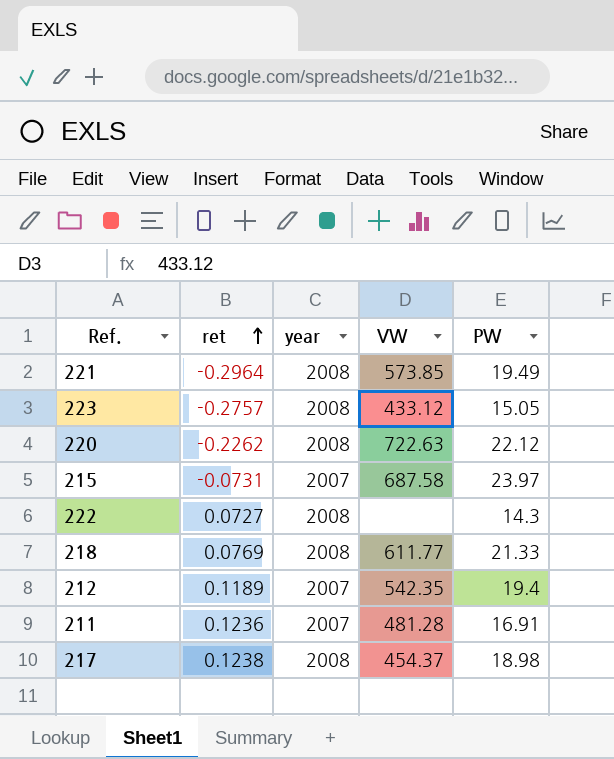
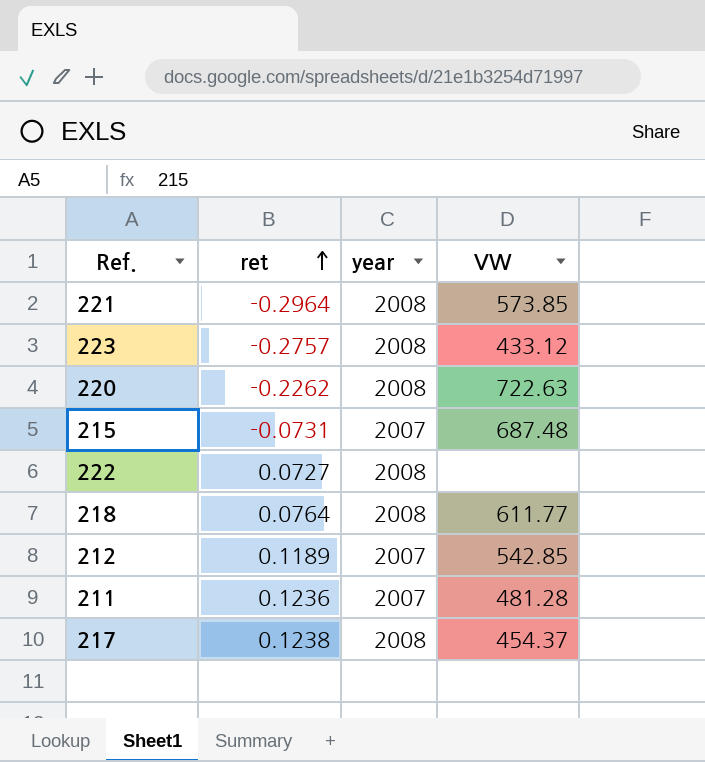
column PW | position: 5 -> none
215 | VW: 687.58 -> 687.48
218 | ret: 0.0769 -> 0.0764
212 | VW: 542.35 -> 542.85

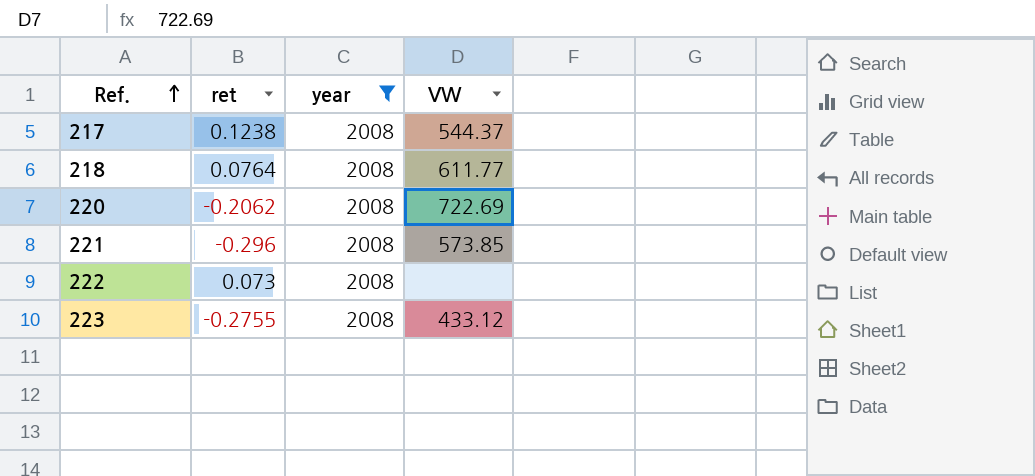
filter: none -> year = 2008
row order: ret ascending -> Ref. ascending
217 | VW: 454.37 -> 544.37
220 | ret: -0.2262 -> -0.2062
220 | VW: 722.63 -> 722.69
221 | ret: -0.2964 -> -0.296
222 | ret: 0.0727 -> 0.073
223 | ret: -0.2757 -> -0.2755

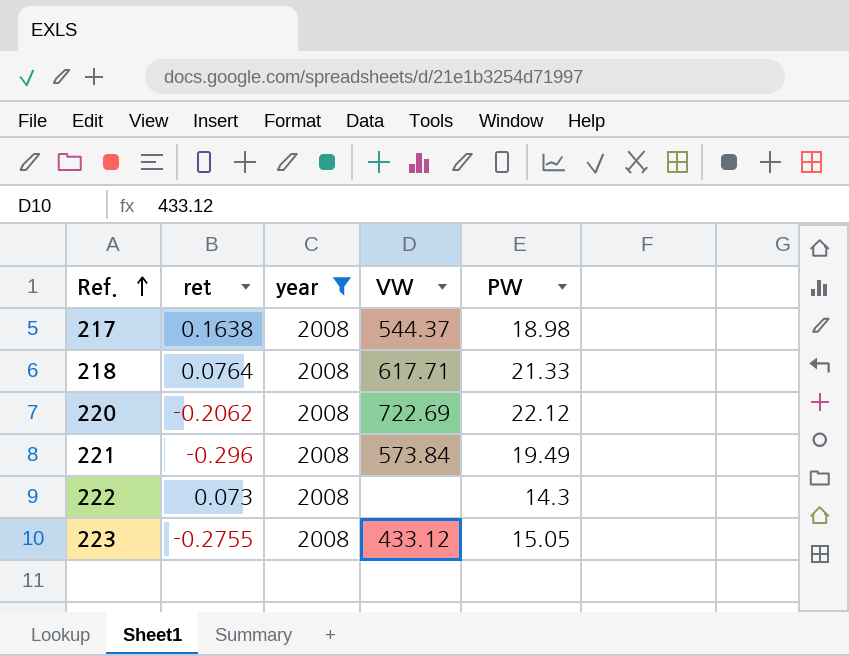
column PW | position: none -> 5
217 | ret: 0.1238 -> 0.1638
218 | VW: 611.77 -> 617.71
221 | VW: 573.85 -> 573.84

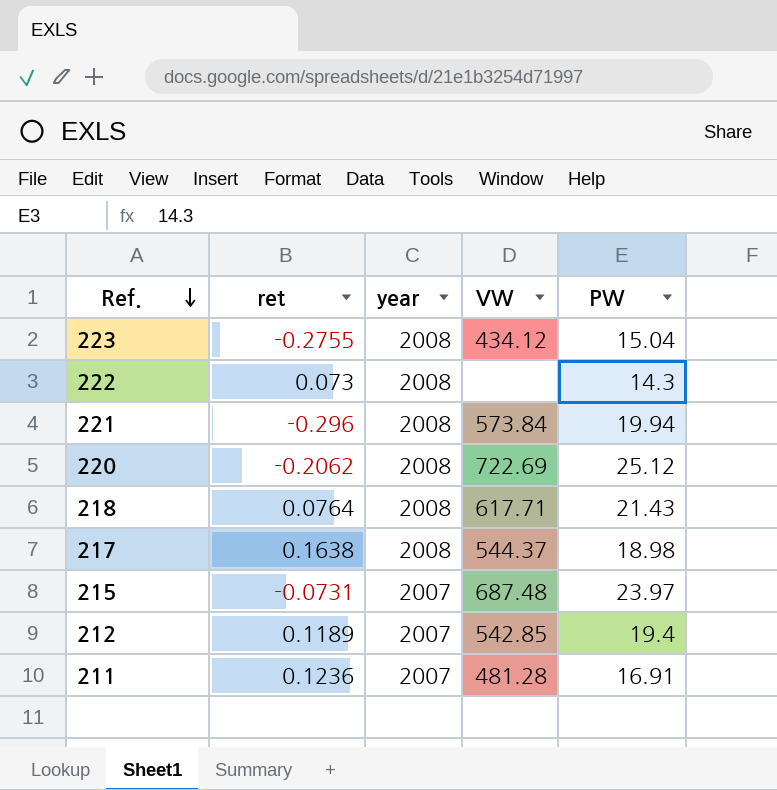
filter: year = 2008 -> none
row order: Ref. ascending -> Ref. descending
223 | VW: 433.12 -> 434.12
223 | PW: 15.05 -> 15.04
221 | PW: 19.49 -> 19.94
220 | PW: 22.12 -> 25.12
218 | PW: 21.33 -> 21.43

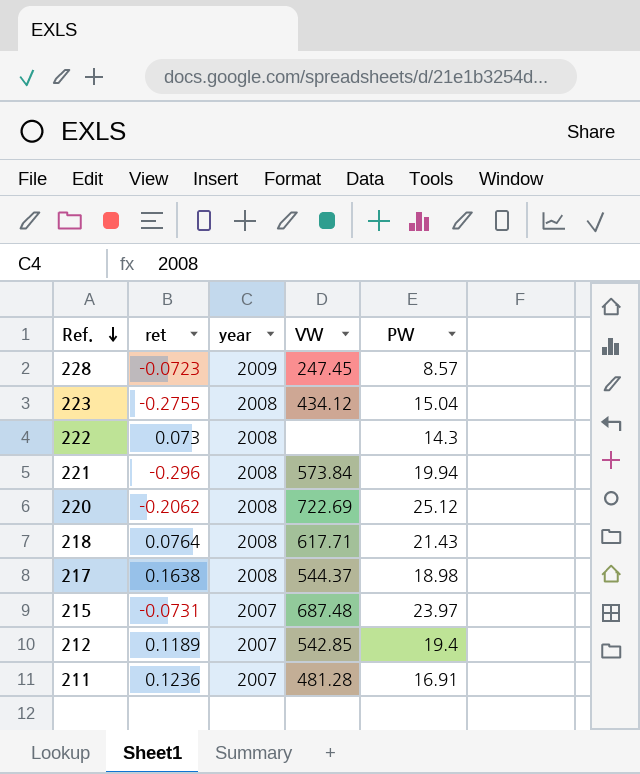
row 228: none -> -0.0723 | 2009 | 247.45 | 8.57

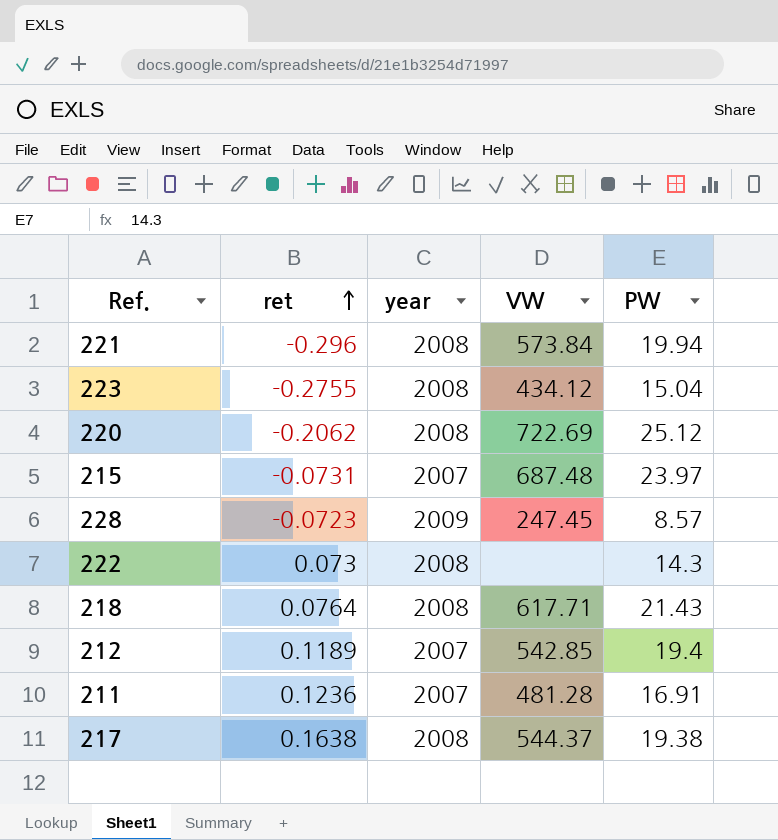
row order: Ref. descending -> ret ascending
217 | PW: 18.98 -> 19.38

